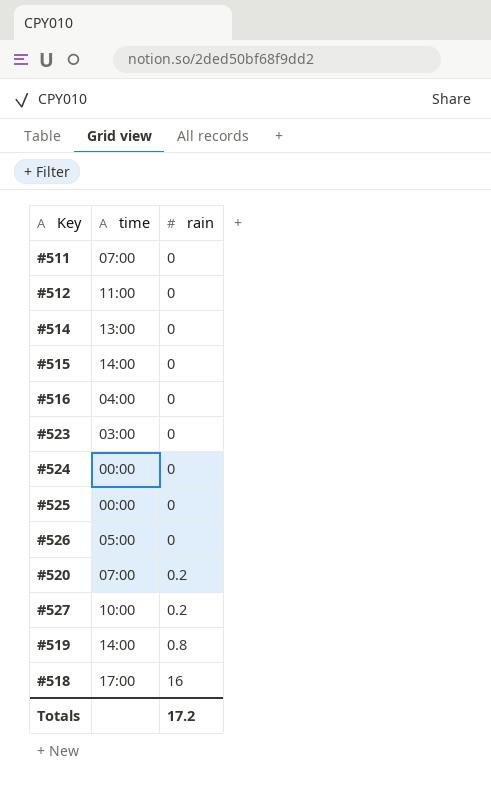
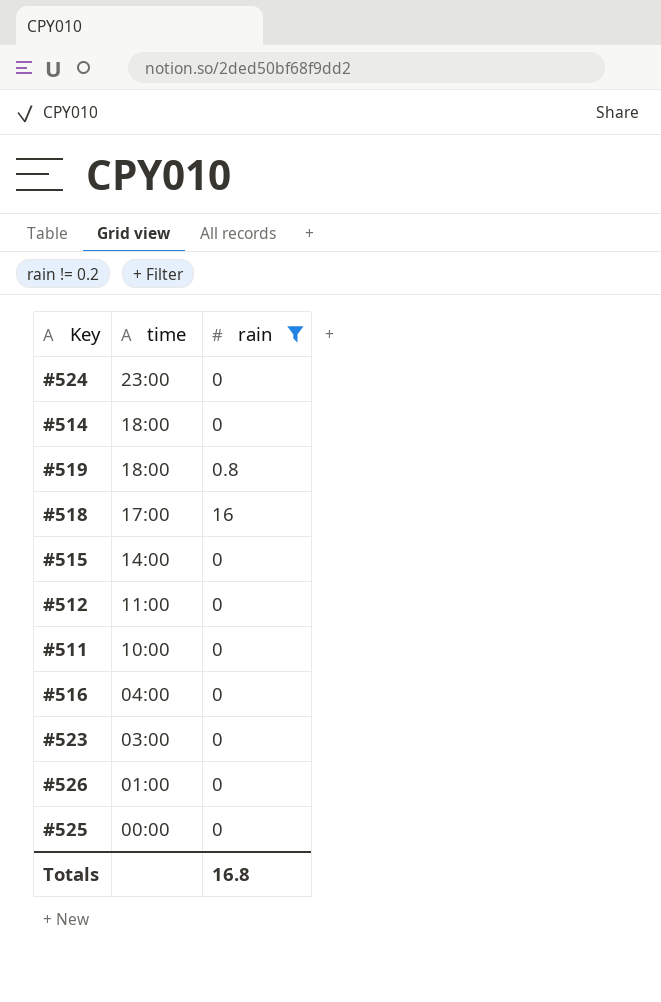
filter: none -> rain != 0.2
row order: rain ascending -> time descending
#524 | time: 00:00 -> 23:00
#514 | time: 13:00 -> 18:00
#519 | time: 14:00 -> 18:00
#511 | time: 07:00 -> 10:00
#526 | time: 05:00 -> 01:00
Totals | rain: 17.2 -> 16.8

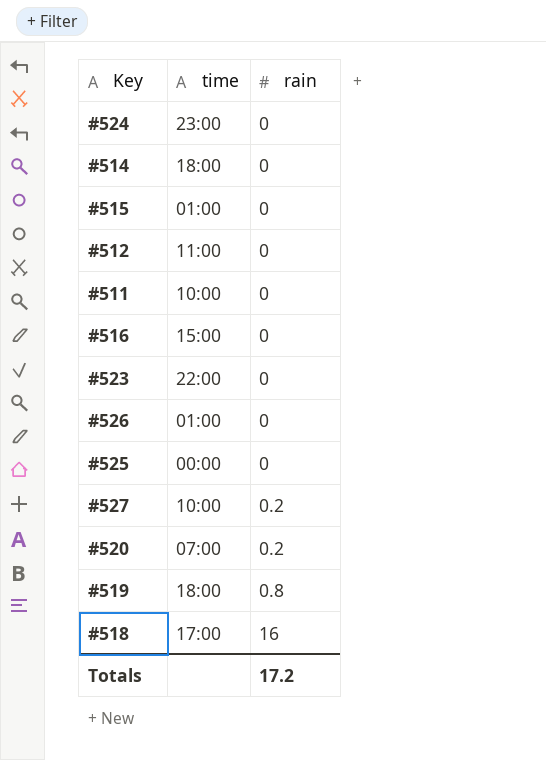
filter: rain != 0.2 -> none
row order: time descending -> rain ascending
#515 | time: 14:00 -> 01:00
#516 | time: 04:00 -> 15:00
#523 | time: 03:00 -> 22:00
Totals | rain: 16.8 -> 17.2

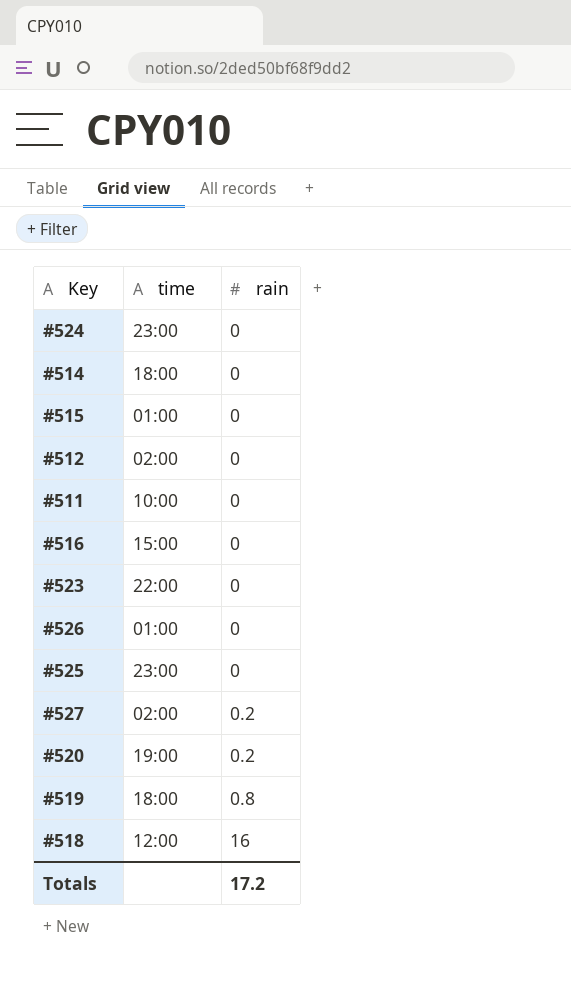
#512 | time: 11:00 -> 02:00
#525 | time: 00:00 -> 23:00
#527 | time: 10:00 -> 02:00
#520 | time: 07:00 -> 19:00
#518 | time: 17:00 -> 12:00

